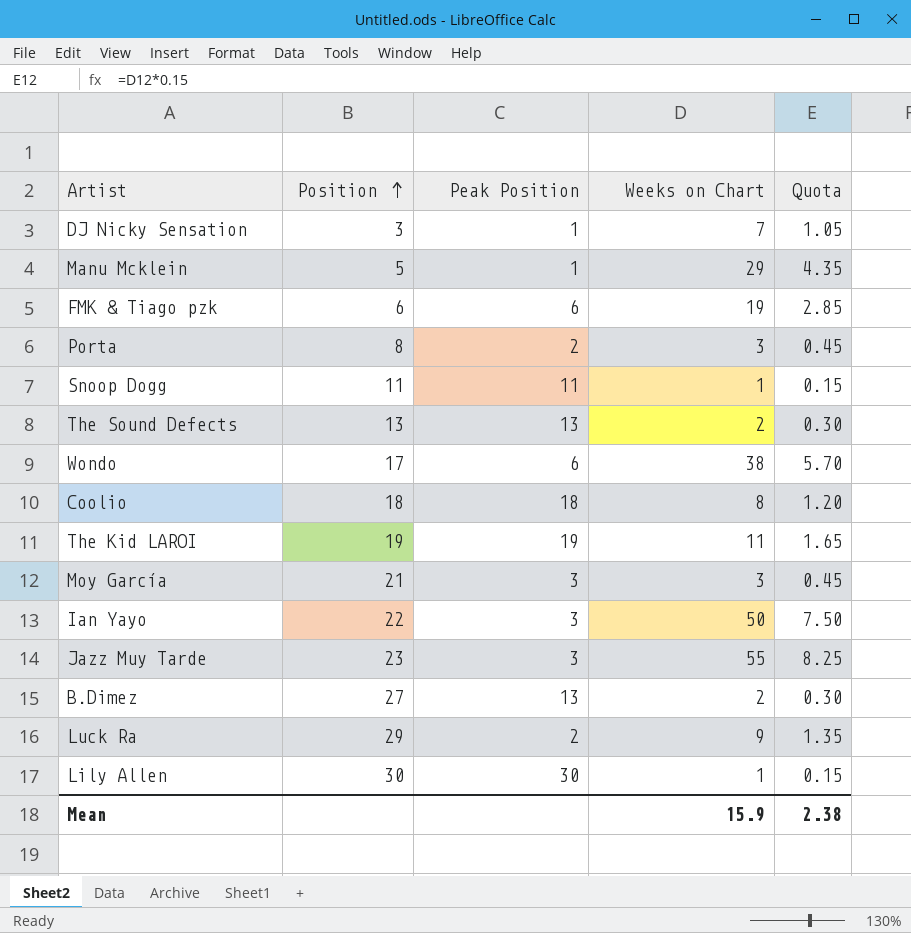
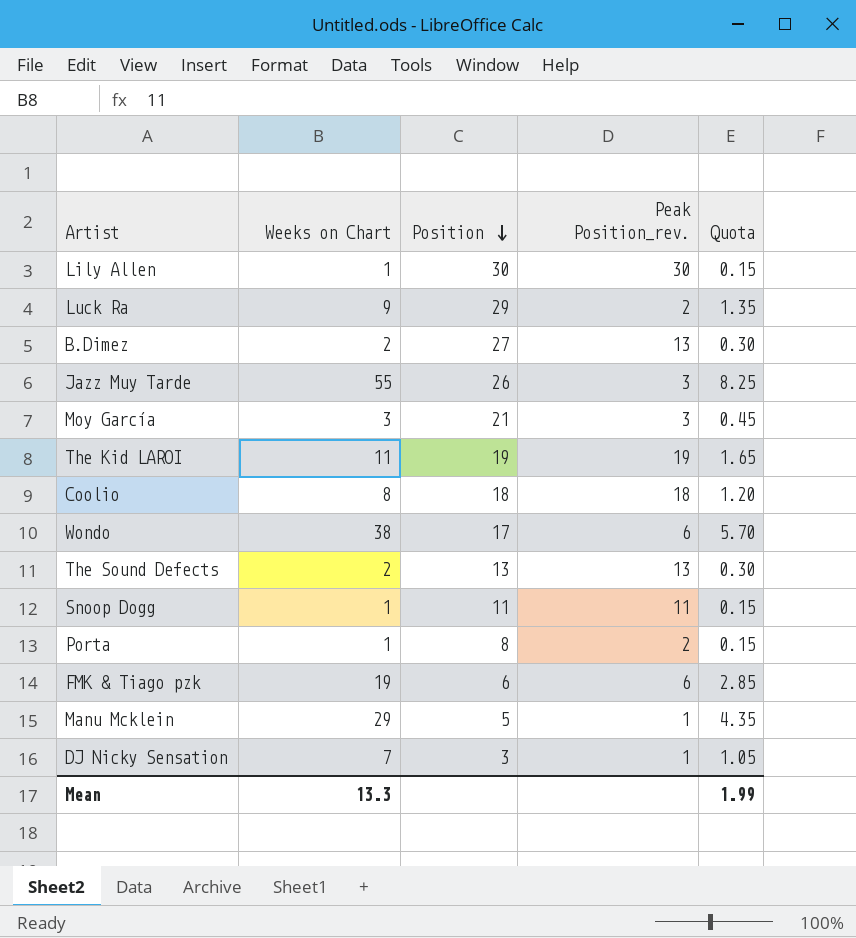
row order: Position ascending -> Position descending
column Weeks on Chart | position: 4 -> 2
column name: Peak Position -> Peak Position_rev.
row Ian Yayo: 22 | 3 | 50 | 7.50 -> none
Jazz Muy Tarde | Position: 23 -> 26
Porta | Weeks on Chart: 3 -> 1
Porta | Quota: 0.45 -> 0.15
Mean | Weeks on Chart: 15.9 -> 13.3
Mean | Quota: 2.38 -> 1.99

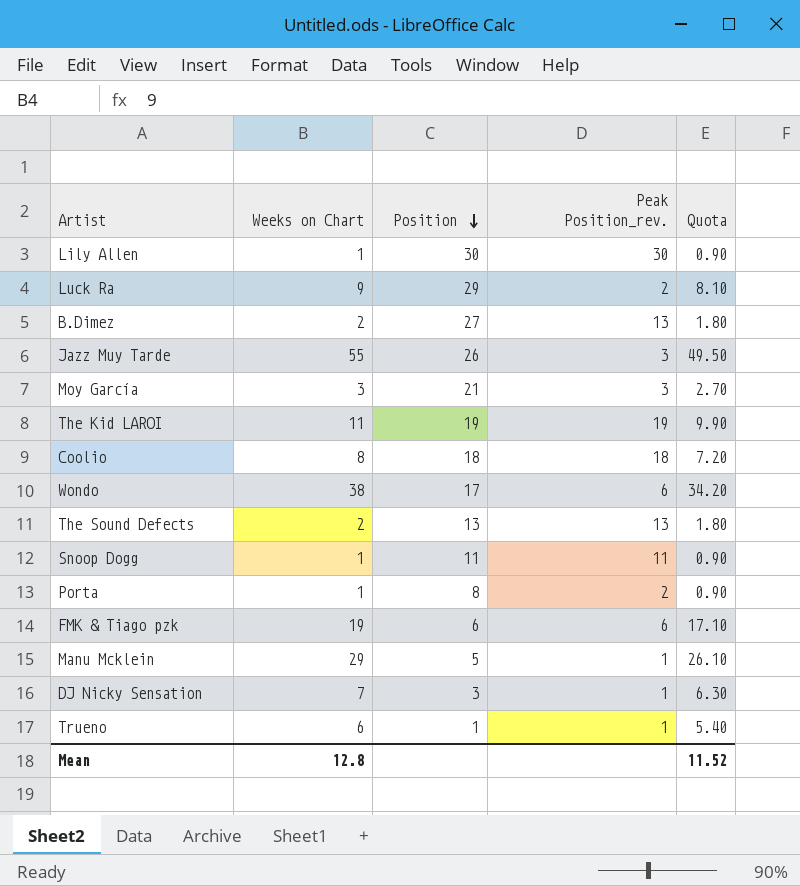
column Quota | formula: [Weeks on Chart] * 0.15 -> [Weeks on Chart] * 0.9
row Trueno: none -> 6 | 1 | 1 | 5.40
Mean | Weeks on Chart: 13.3 -> 12.8
Mean | Quota: 1.99 -> 11.52

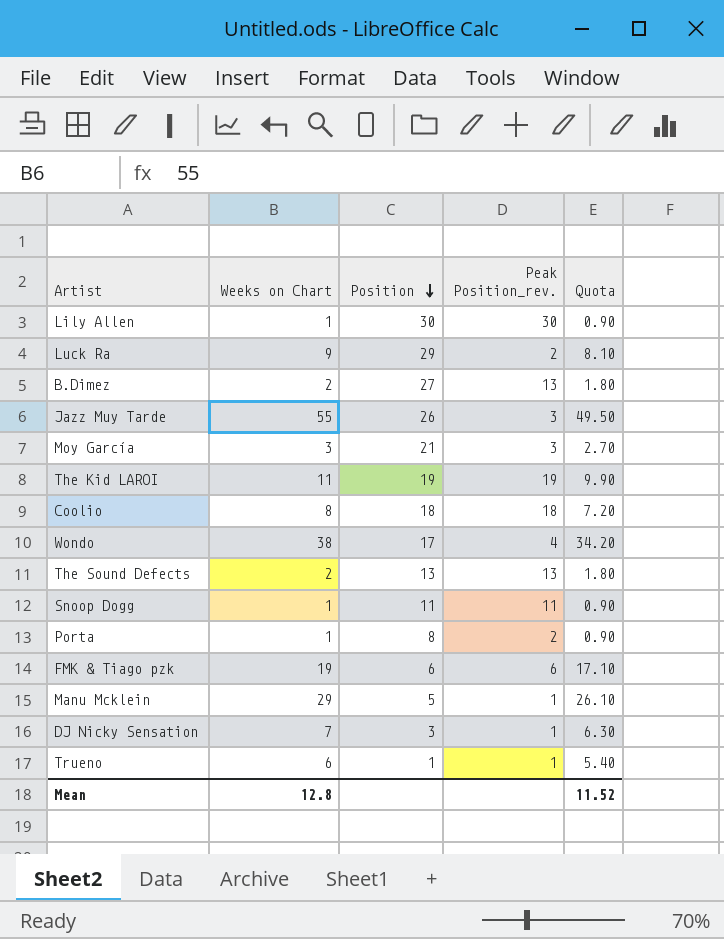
Wondo | Peak Position_rev.: 6 -> 4

